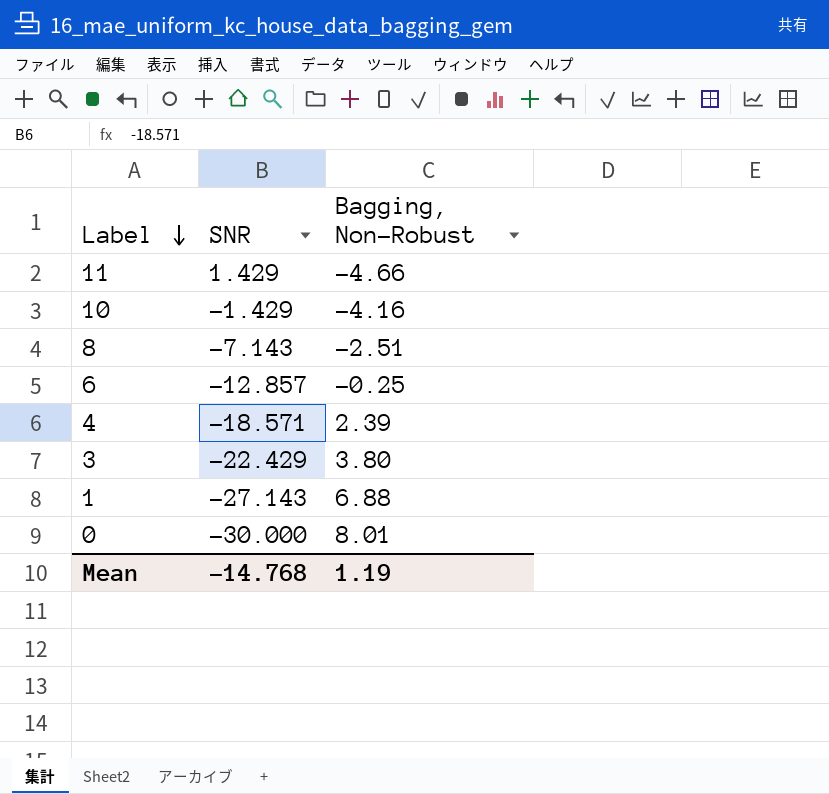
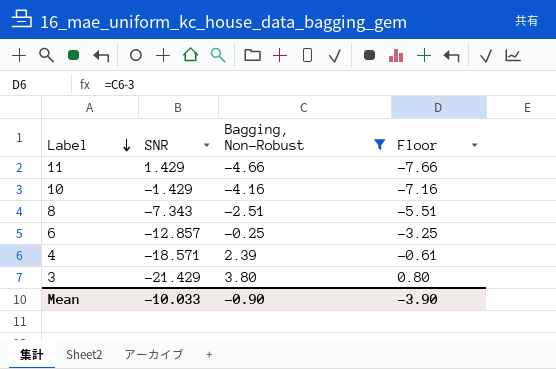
filter: none -> Bagging, Non-Robust <= 3.80
column Floor | formula: none -> [Bagging, Non-Robust] - 3
8 | SNR: -7.143 -> -7.343
3 | SNR: -22.429 -> -21.429
Mean | SNR: -14.768 -> -10.033
Mean | Bagging, Non-Robust: 1.19 -> -0.90

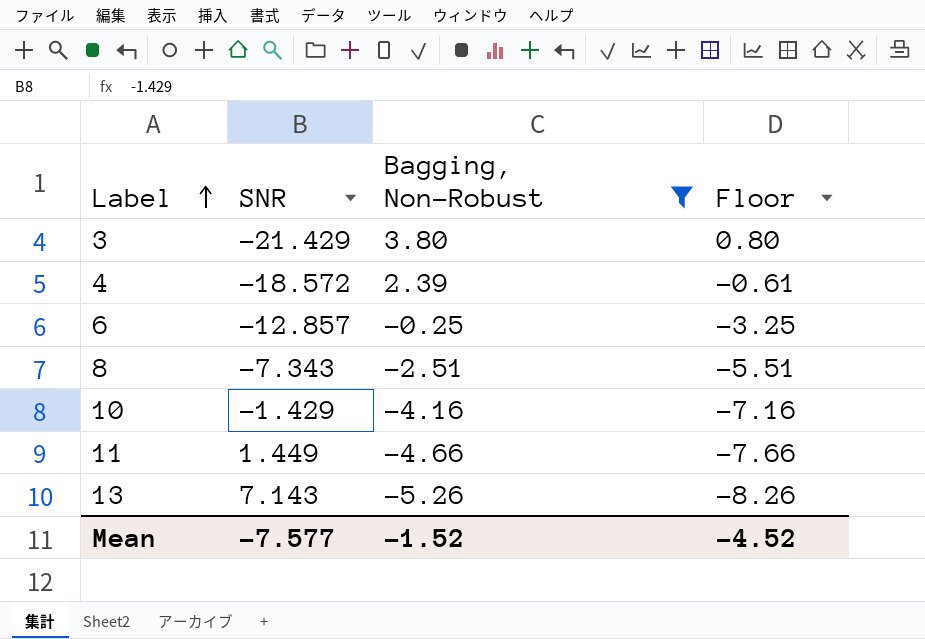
row order: Label descending -> Label ascending
4 | SNR: -18.571 -> -18.572
11 | SNR: 1.429 -> 1.449
row 13: none -> 7.143 | -5.26 | -8.26
Mean | SNR: -10.033 -> -7.577
Mean | Bagging, Non-Robust: -0.90 -> -1.52
Mean | Floor: -3.90 -> -4.52

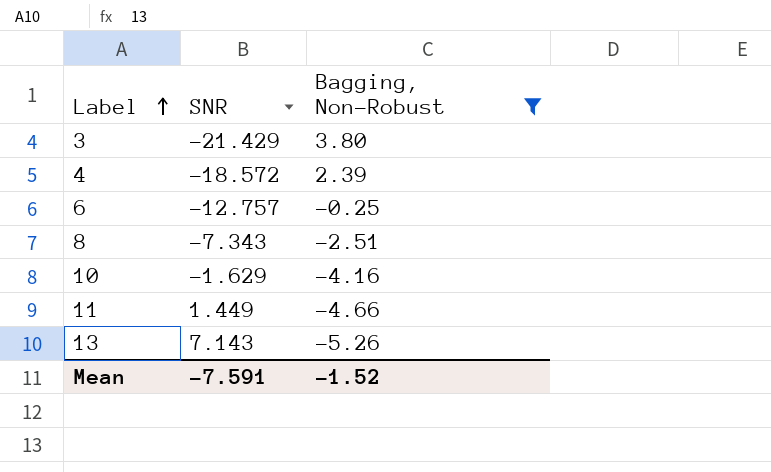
column Floor | formula: [Bagging, Non-Robust] - 3 -> none
6 | SNR: -12.857 -> -12.757
10 | SNR: -1.429 -> -1.629
Mean | SNR: -7.577 -> -7.591

